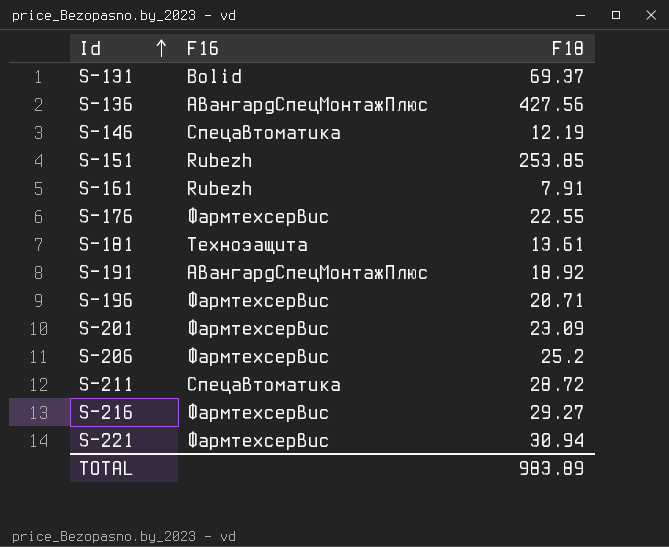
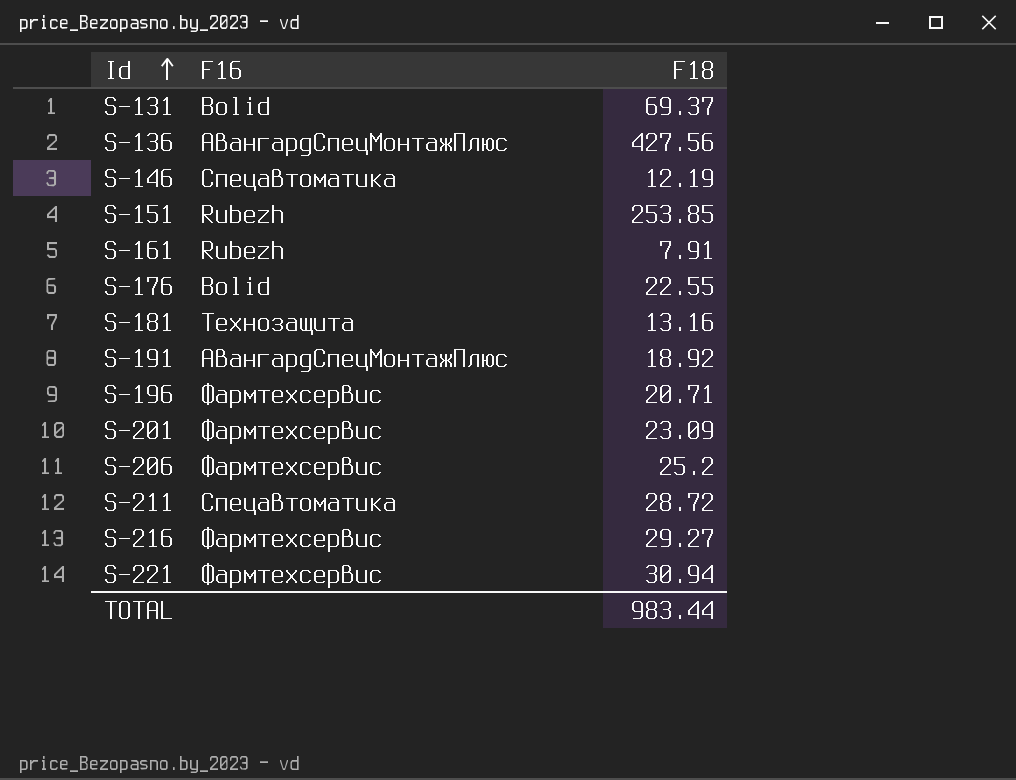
S-176 | F16: Фармтехсервис -> Bolid
S-181 | F18: 13.61 -> 13.16
TOTAL | F18: 983.89 -> 983.44

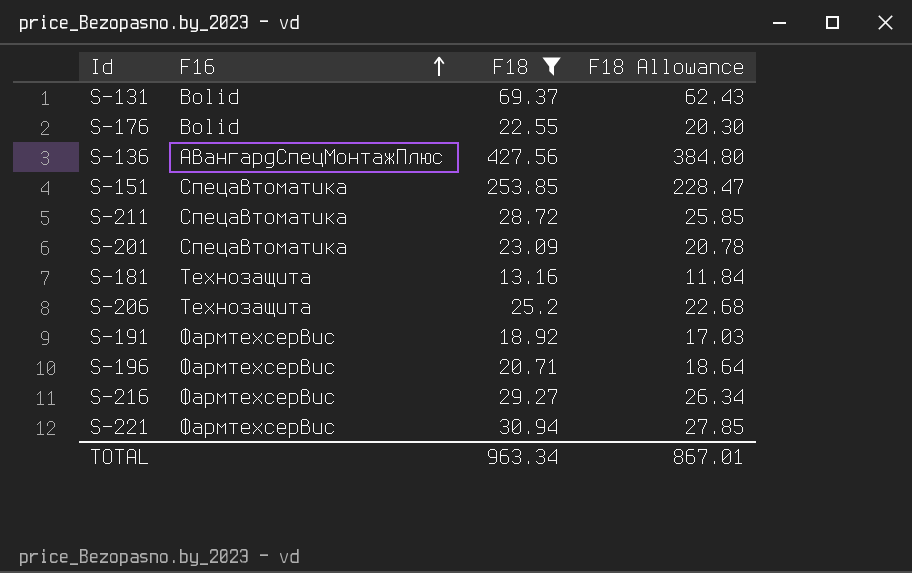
filter: none -> F18 >= 13.16
row order: Id ascending -> F16 ascending
column F18 Allowance | formula: none -> [F18] * 0.9
S-151 | F16: Rubezh -> Спецавтоматика
S-201 | F16: Фармтехсервис -> Спецавтоматика
S-206 | F16: Фармтехсервис -> Технозащита
S-191 | F16: АвангардСпецМонтажПлюс -> Фармтехсервис
TOTAL | F18: 983.44 -> 963.34

